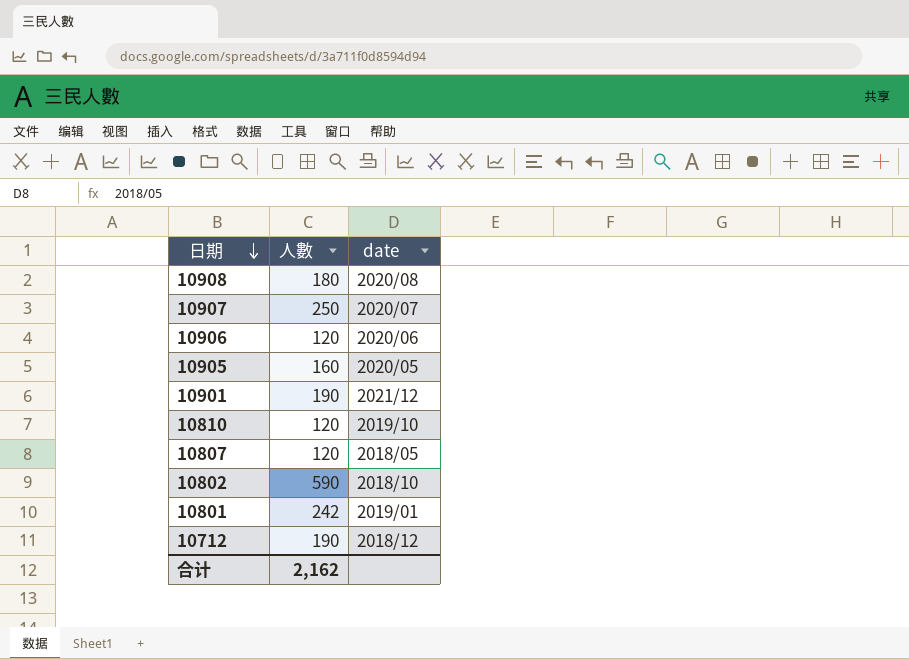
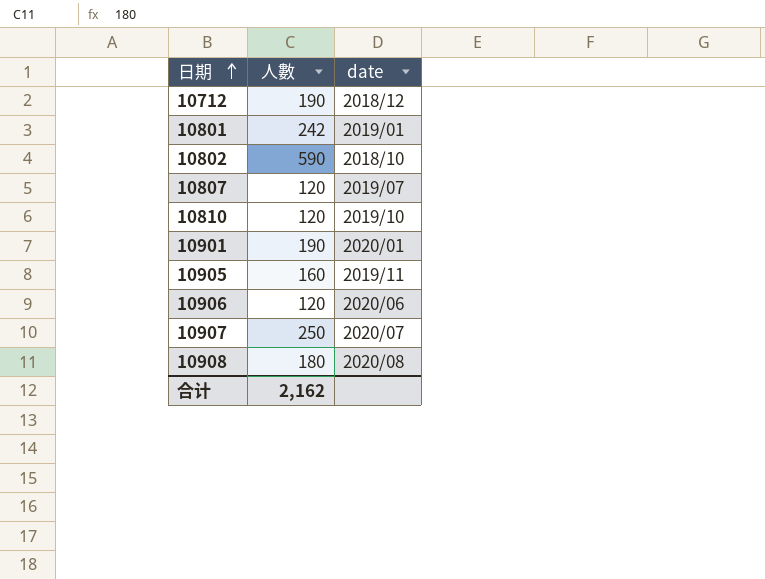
row order: 日期 descending -> 日期 ascending
10807 | date: 2018/05 -> 2019/07
10901 | date: 2021/12 -> 2020/01
10905 | date: 2020/05 -> 2019/11

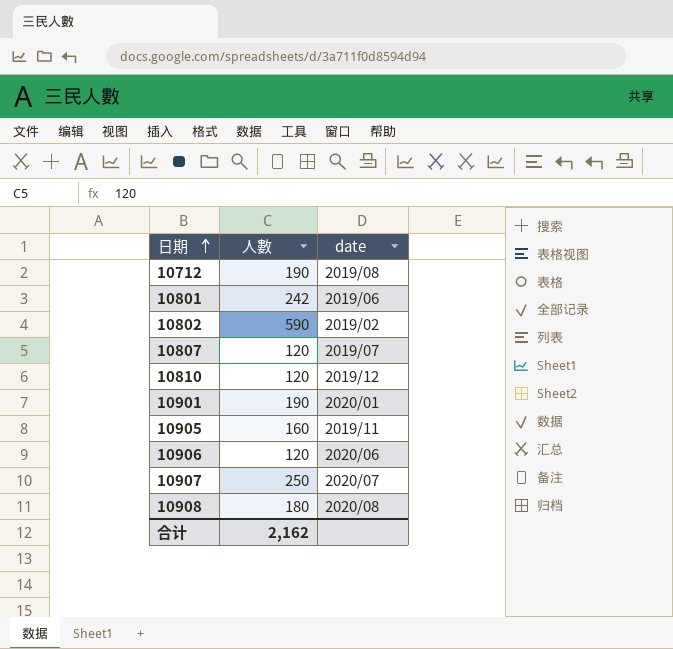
10712 | date: 2018/12 -> 2019/08
10801 | date: 2019/01 -> 2019/06
10802 | date: 2018/10 -> 2019/02
10810 | date: 2019/10 -> 2019/12

